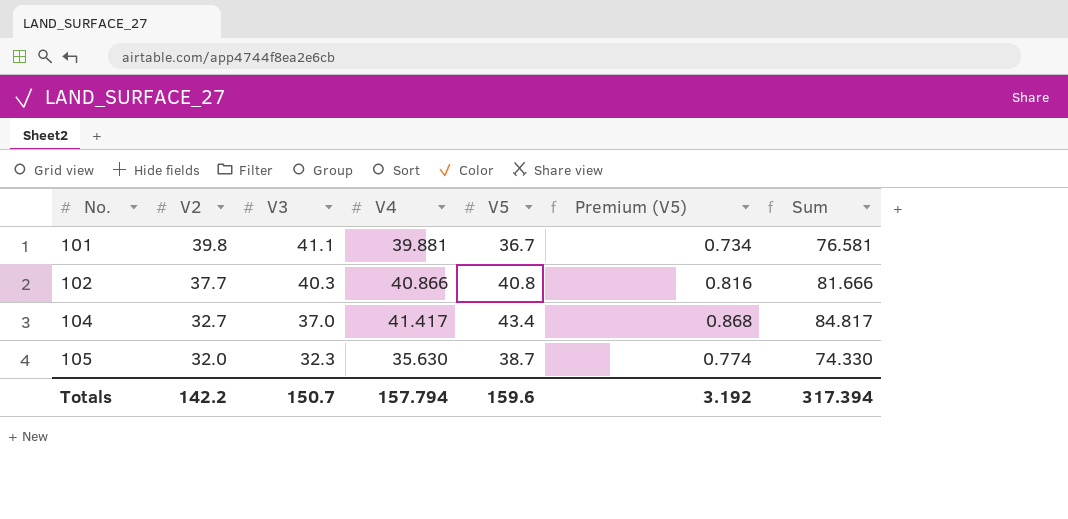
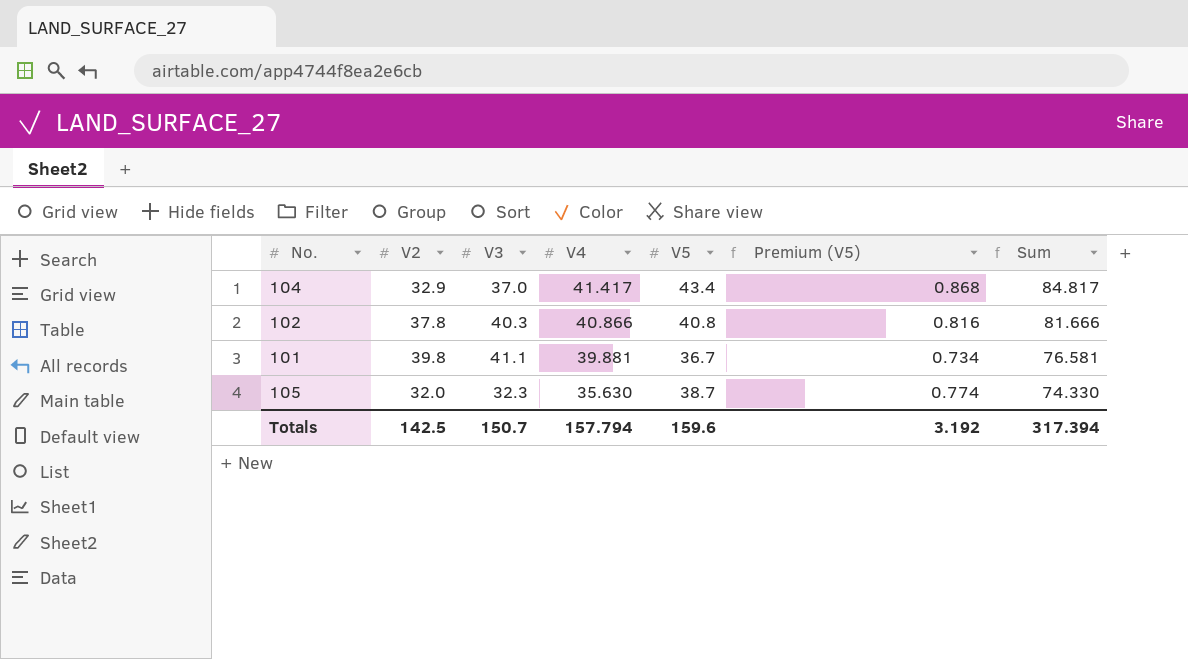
row order: No. ascending -> V4 descending
104 | V2: 32.7 -> 32.9
102 | V2: 37.7 -> 37.8
Totals | V2: 142.2 -> 142.5

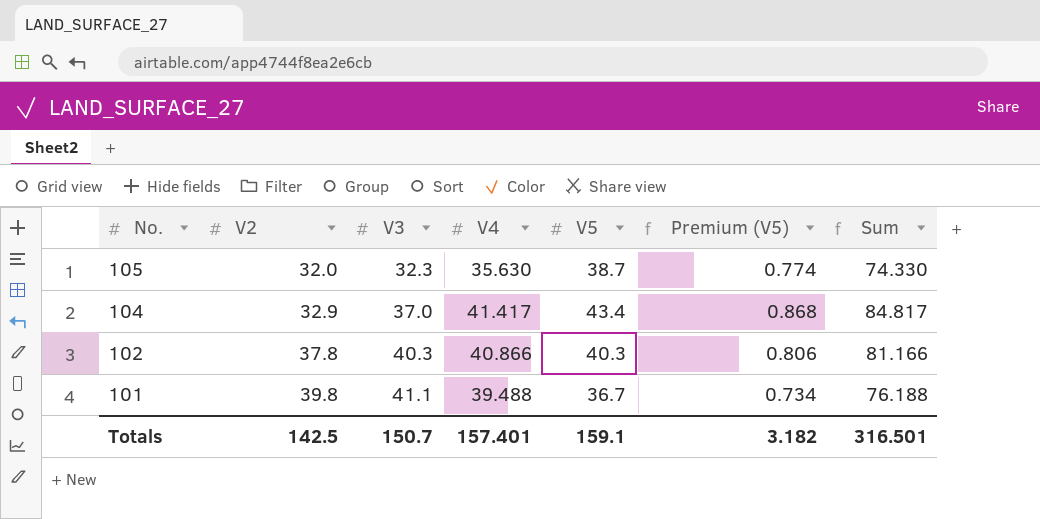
row order: V4 descending -> No. descending
102 | V5: 40.8 -> 40.3
102 | Premium (V5): 0.816 -> 0.806
102 | Sum: 81.666 -> 81.166
101 | V4: 39.881 -> 39.488
101 | Sum: 76.581 -> 76.188
Totals | V4: 157.794 -> 157.401
Totals | V5: 159.6 -> 159.1
Totals | Premium (V5): 3.192 -> 3.182
Totals | Sum: 317.394 -> 316.501

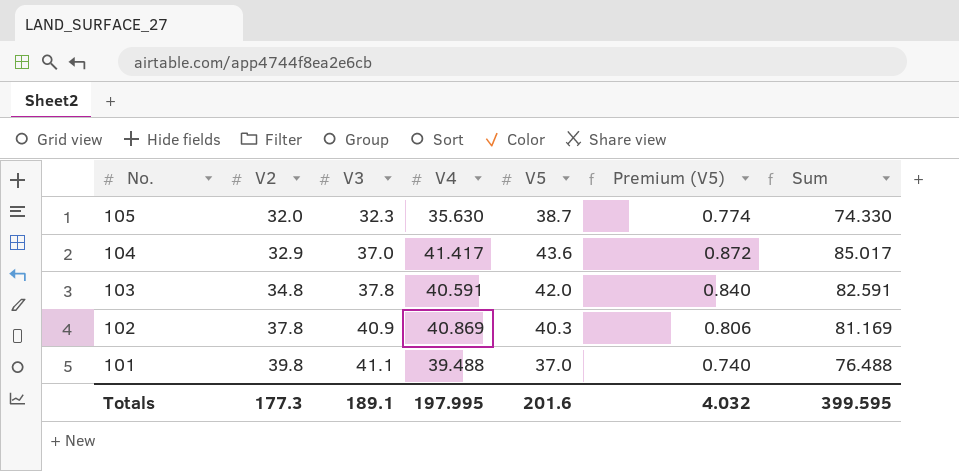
104 | V5: 43.4 -> 43.6
104 | Premium (V5): 0.868 -> 0.872
104 | Sum: 84.817 -> 85.017
row 103: none -> 34.8 | 37.8 | 40.591 | 42.0 | 0.840 | 82.591
102 | V3: 40.3 -> 40.9
102 | V4: 40.866 -> 40.869
102 | Sum: 81.166 -> 81.169
101 | V5: 36.7 -> 37.0
101 | Premium (V5): 0.734 -> 0.740
101 | Sum: 76.188 -> 76.488
Totals | V2: 142.5 -> 177.3
Totals | V3: 150.7 -> 189.1
Totals | V4: 157.401 -> 197.995
Totals | V5: 159.1 -> 201.6
Totals | Premium (V5): 3.182 -> 4.032
Totals | Sum: 316.501 -> 399.595

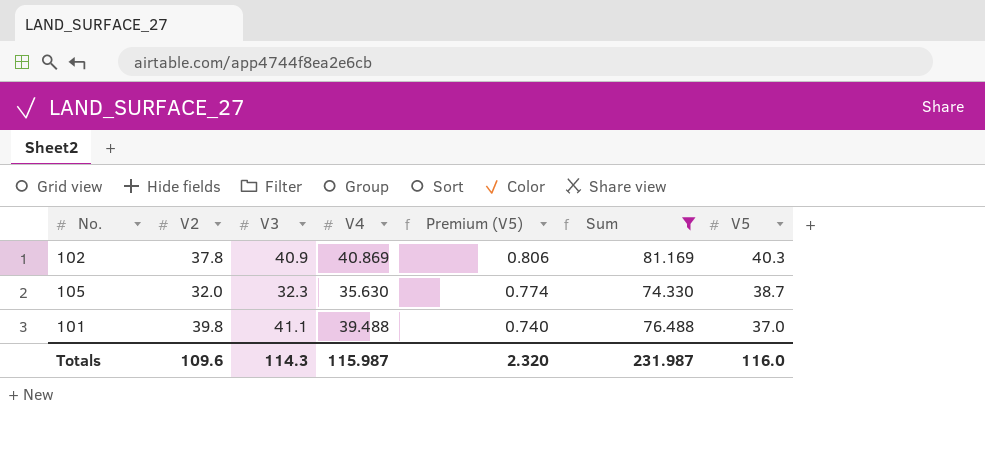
filter: none -> Sum <= 81.169
row order: No. descending -> Premium (V5) descending
column V5 | position: 5 -> 7
Totals | V2: 177.3 -> 109.6
Totals | V3: 189.1 -> 114.3
Totals | V4: 197.995 -> 115.987
Totals | Premium (V5): 4.032 -> 2.320
Totals | Sum: 399.595 -> 231.987
Totals | V5: 201.6 -> 116.0

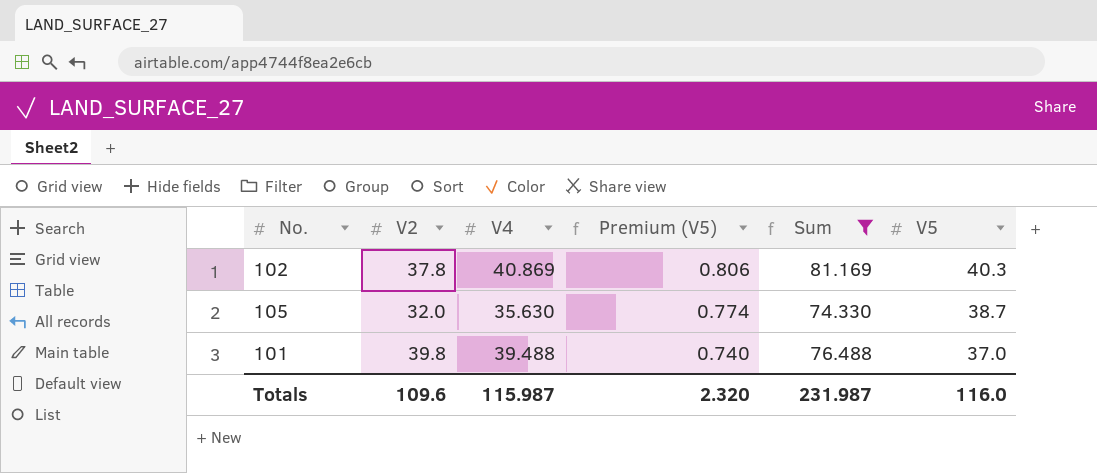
column V3 | position: 3 -> none

